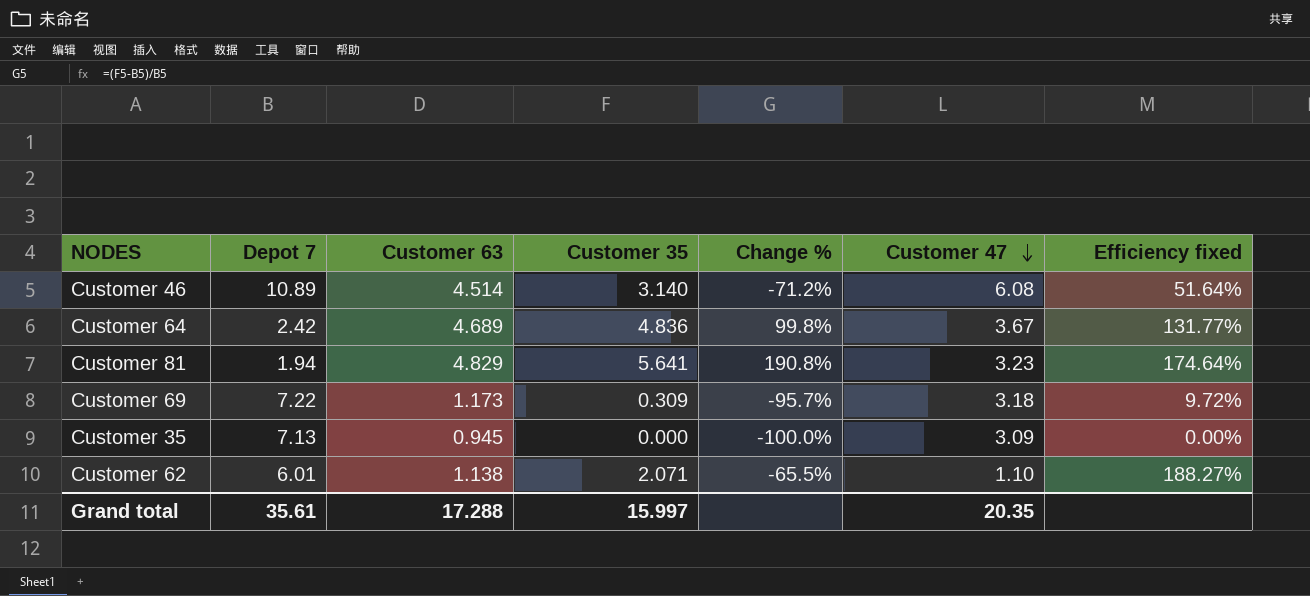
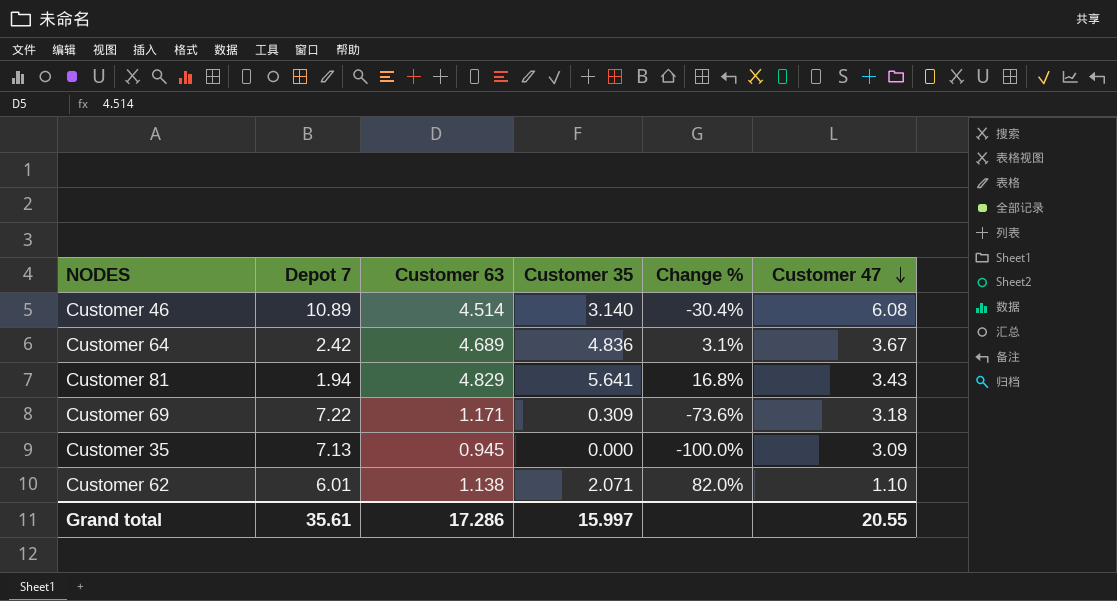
column Efficiency fixed | formula: [Customer 35] / [Customer 47] -> none
column Change % | formula: ([Customer 35] - [Depot 7]) / [Depot 7] -> ([Customer 35] - [Customer 63]) / [Customer 63]
Customer 81 | Customer 47: 3.23 -> 3.43
Customer 69 | Customer 63: 1.173 -> 1.171
Grand total | Customer 63: 17.288 -> 17.286
Grand total | Customer 47: 20.35 -> 20.55

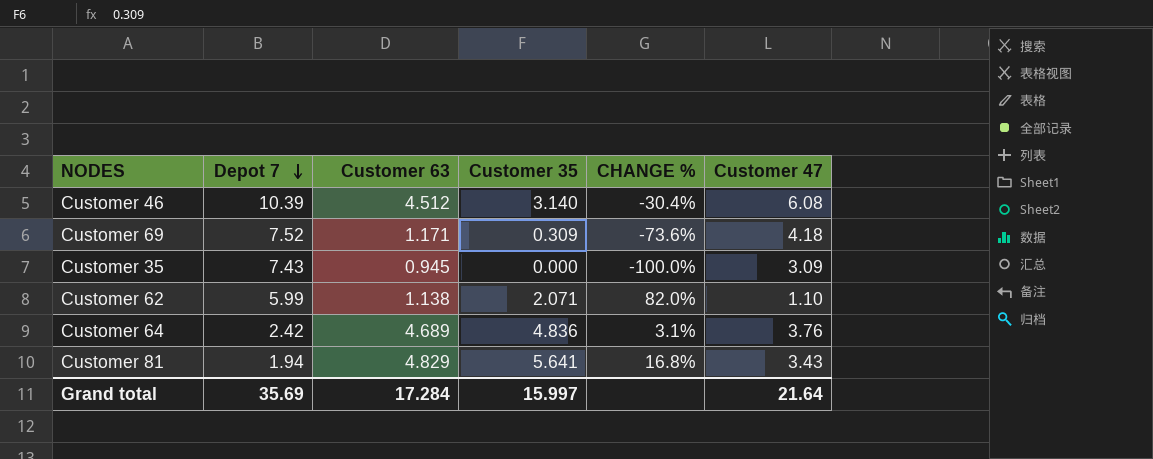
row order: Customer 47 descending -> Depot 7 descending
column name: Change % -> CHANGE %
Customer 46 | Depot 7: 10.89 -> 10.39
Customer 46 | Customer 63: 4.514 -> 4.512
Customer 69 | Depot 7: 7.22 -> 7.52
Customer 69 | Customer 47: 3.18 -> 4.18
Customer 35 | Depot 7: 7.13 -> 7.43
Customer 62 | Depot 7: 6.01 -> 5.99
Customer 64 | Customer 47: 3.67 -> 3.76
Grand total | Depot 7: 35.61 -> 35.69
Grand total | Customer 63: 17.286 -> 17.284
Grand total | Customer 47: 20.55 -> 21.64

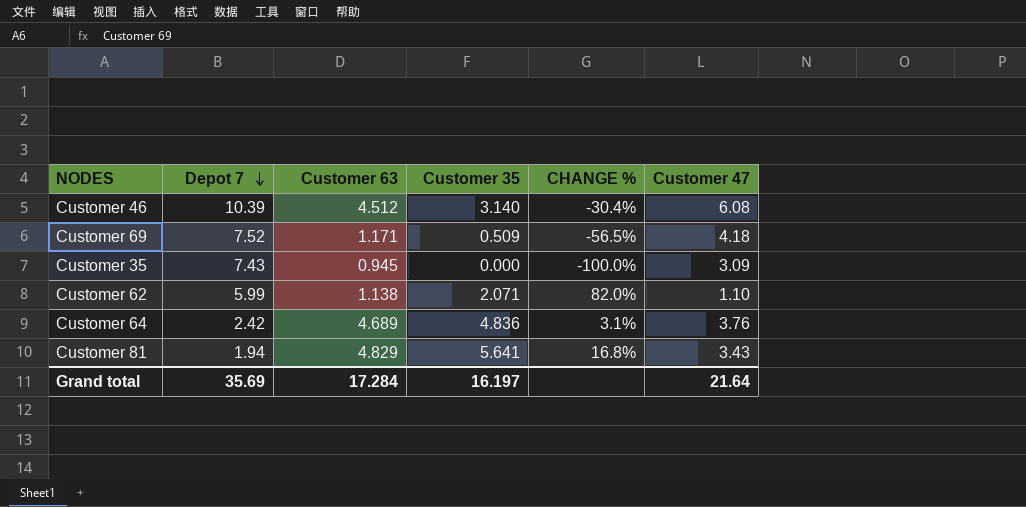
Customer 69 | Customer 35: 0.309 -> 0.509
Customer 69 | CHANGE %: -73.6% -> -56.5%
Grand total | Customer 35: 15.997 -> 16.197

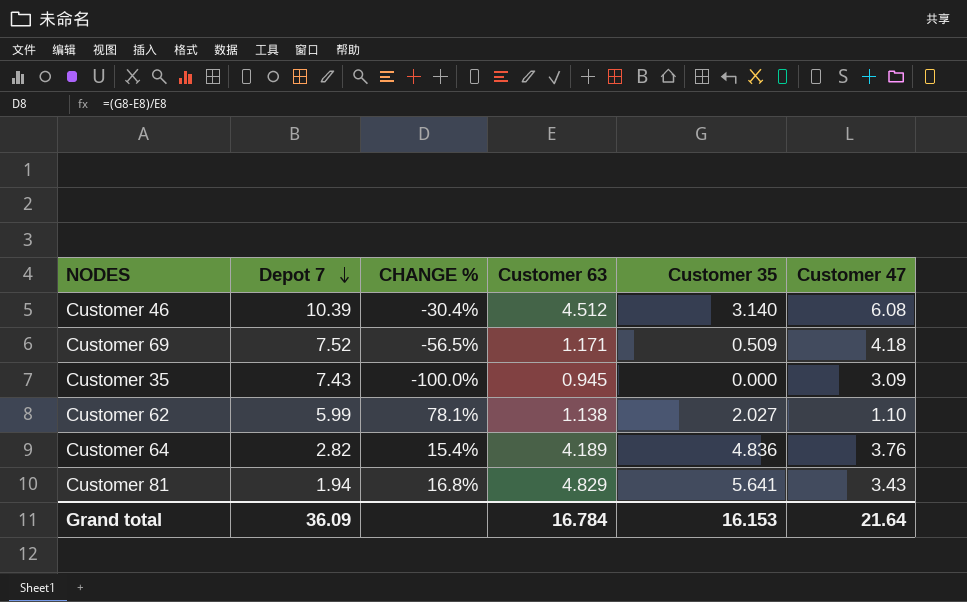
column CHANGE % | position: 5 -> 3
Customer 62 | CHANGE %: 82.0% -> 78.1%
Customer 62 | Customer 35: 2.071 -> 2.027
Customer 64 | Depot 7: 2.42 -> 2.82
Customer 64 | CHANGE %: 3.1% -> 15.4%
Customer 64 | Customer 63: 4.689 -> 4.189
Grand total | Depot 7: 35.69 -> 36.09
Grand total | Customer 63: 17.284 -> 16.784
Grand total | Customer 35: 16.197 -> 16.153

